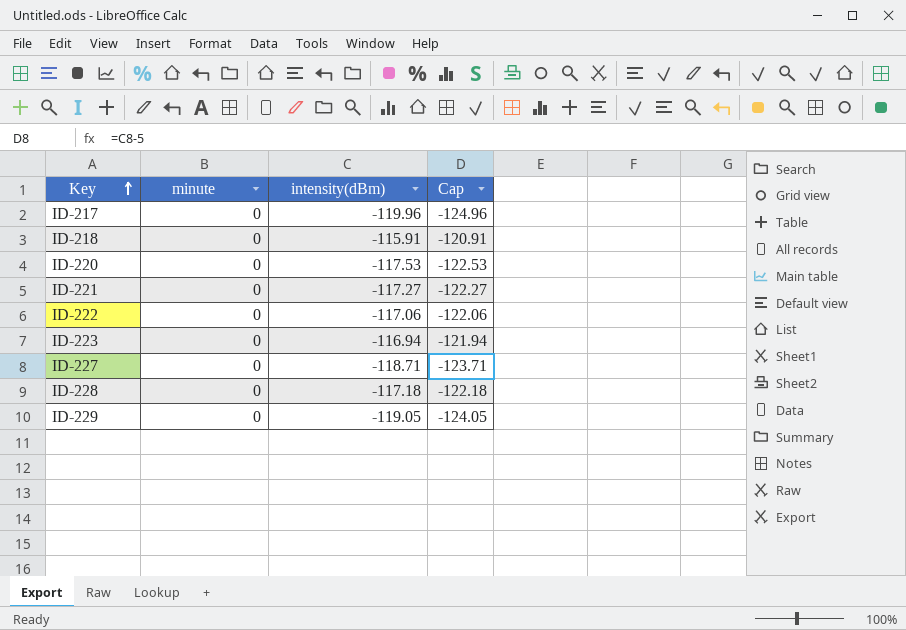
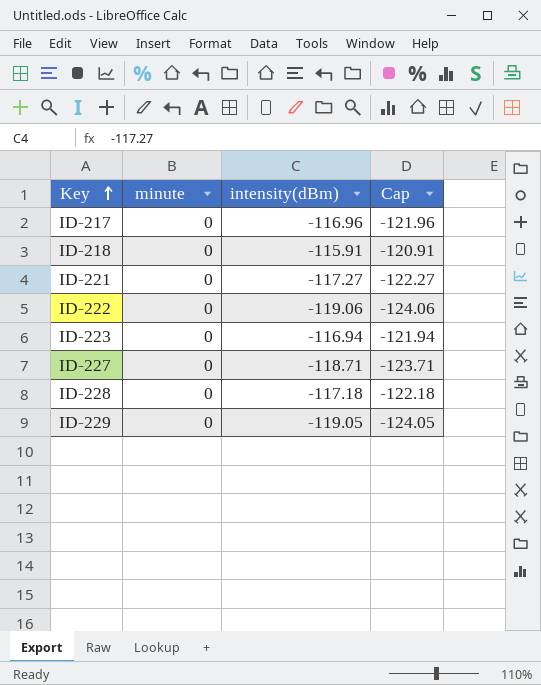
row ID-220: 0 | -117.53 | -122.53 -> none
ID-217 | intensity(dBm): -119.96 -> -116.96
ID-217 | Cap: -124.96 -> -121.96
ID-222 | intensity(dBm): -117.06 -> -119.06
ID-222 | Cap: -122.06 -> -124.06

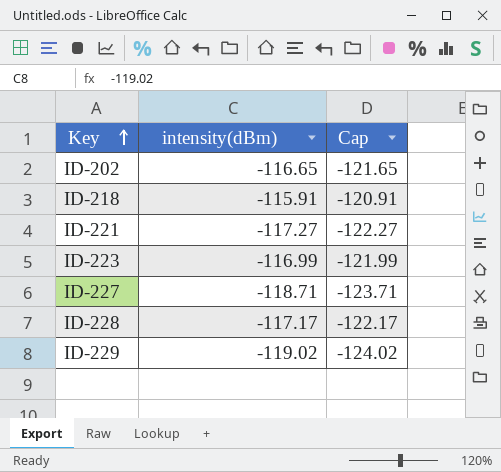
column minute | position: 2 -> none
row ID-217: 0 | -116.96 | -121.96 -> none
row ID-222: 0 | -119.06 | -124.06 -> none
row ID-202: none -> -116.65 | -121.65
ID-223 | intensity(dBm): -116.94 -> -116.99
ID-223 | Cap: -121.94 -> -121.99
ID-228 | intensity(dBm): -117.18 -> -117.17
ID-228 | Cap: -122.18 -> -122.17
ID-229 | intensity(dBm): -119.05 -> -119.02
ID-229 | Cap: -124.05 -> -124.02

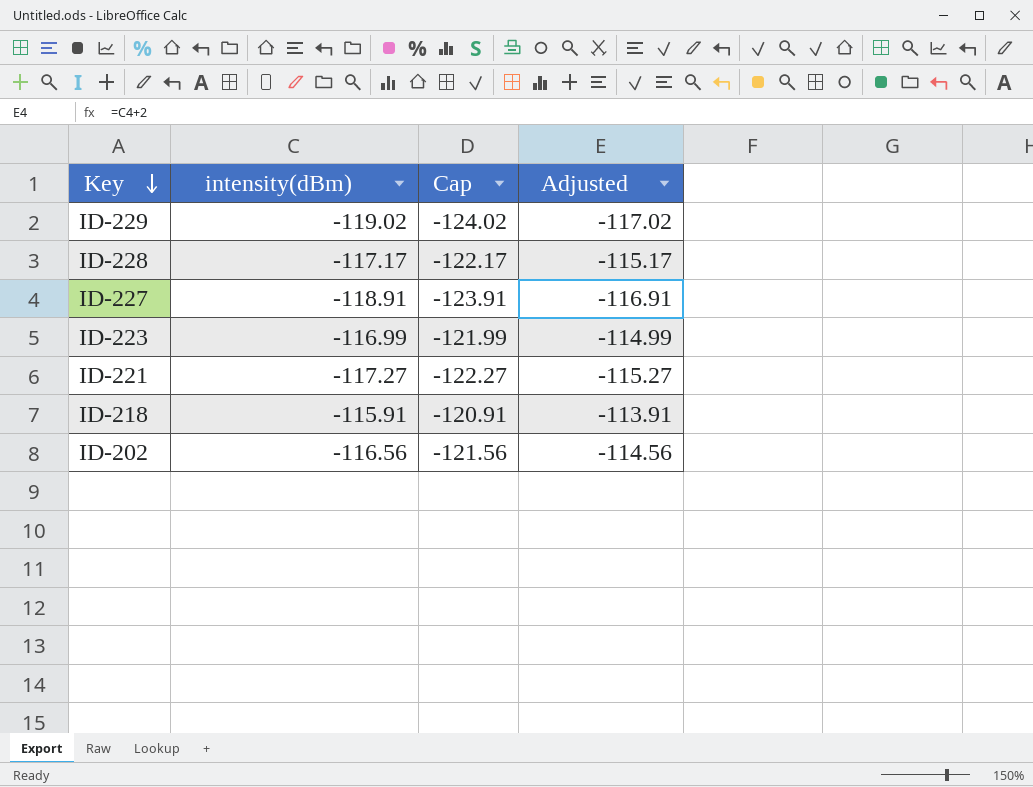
row order: Key ascending -> Key descending
column Adjusted | formula: none -> [intensity(dBm)] + 2
ID-227 | intensity(dBm): -118.71 -> -118.91
ID-227 | Cap: -123.71 -> -123.91
ID-202 | intensity(dBm): -116.65 -> -116.56
ID-202 | Cap: -121.65 -> -121.56

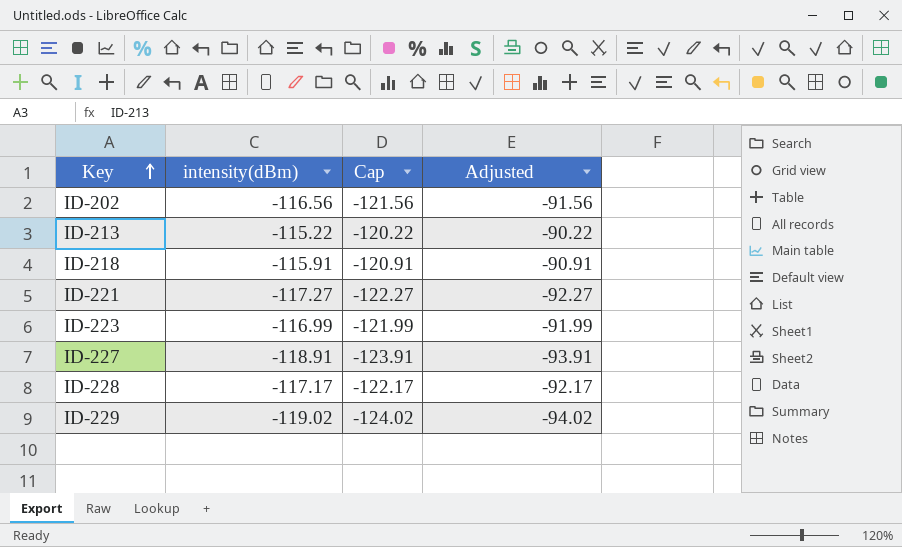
row order: Key descending -> Key ascending
column Adjusted | formula: [intensity(dBm)] + 2 -> [intensity(dBm)] + 25
row ID-213: none -> -115.22 | -120.22 | -90.22

